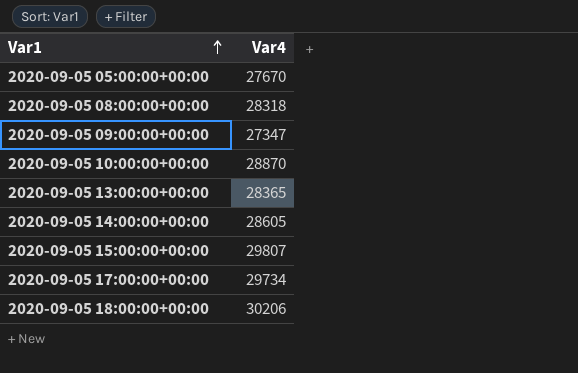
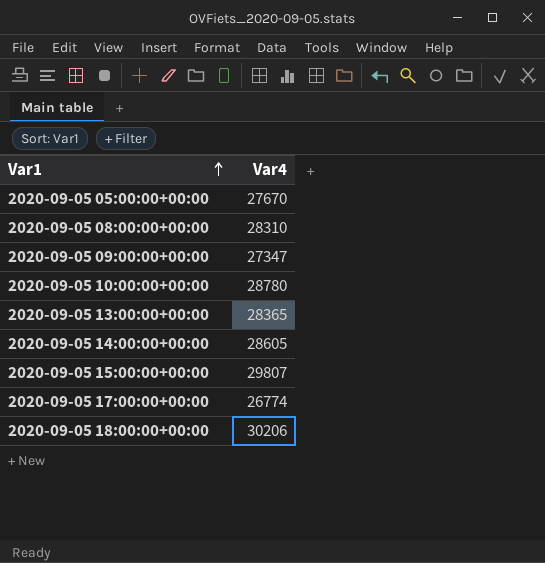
2020-09-05 08:00:00+00:00 | Var4: 28318 -> 28310
2020-09-05 10:00:00+00:00 | Var4: 28870 -> 28780
2020-09-05 17:00:00+00:00 | Var4: 29734 -> 26774

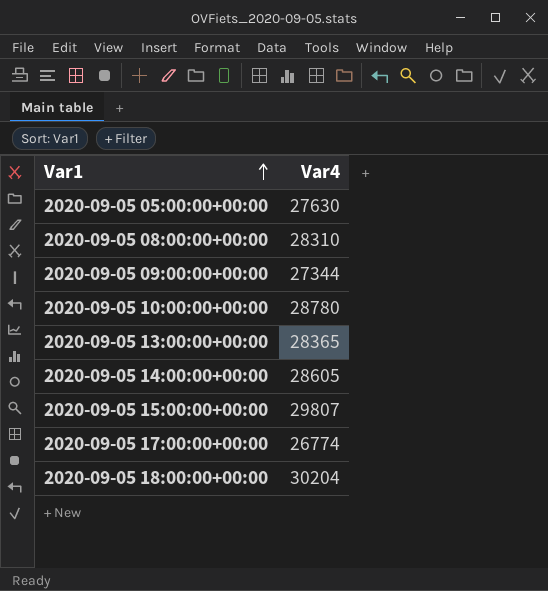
2020-09-05 05:00:00+00:00 | Var4: 27670 -> 27630
2020-09-05 09:00:00+00:00 | Var4: 27347 -> 27344
2020-09-05 18:00:00+00:00 | Var4: 30206 -> 30204

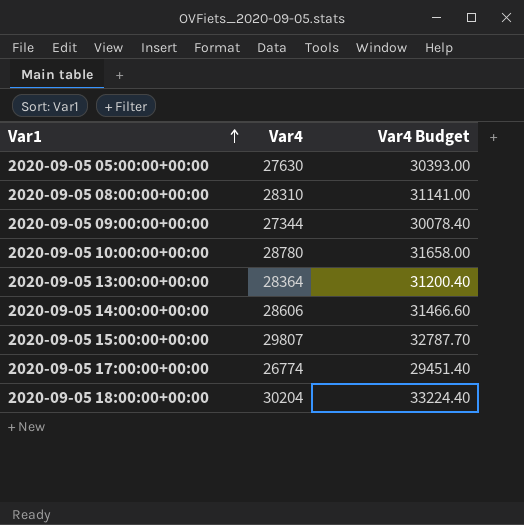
column Var4 Budget | formula: none -> [Var4] * 1.1
2020-09-05 13:00:00+00:00 | Var4: 28365 -> 28364
2020-09-05 14:00:00+00:00 | Var4: 28605 -> 28606

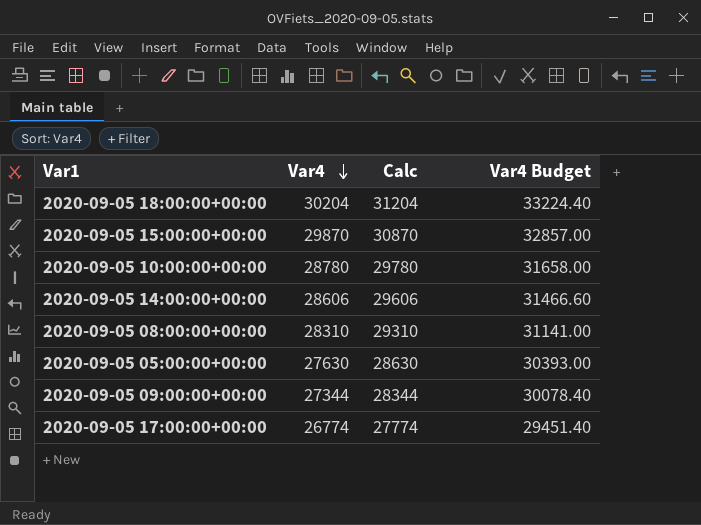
row order: Var1 ascending -> Var4 descending
column Calc | formula: none -> [Var4] + 1000
row 2020-09-05 13:00:00+00:00: 28364 | 31200.40 -> none
2020-09-05 15:00:00+00:00 | Var4: 29807 -> 29870
2020-09-05 15:00:00+00:00 | Var4 Budget: 32787.70 -> 32857.00

